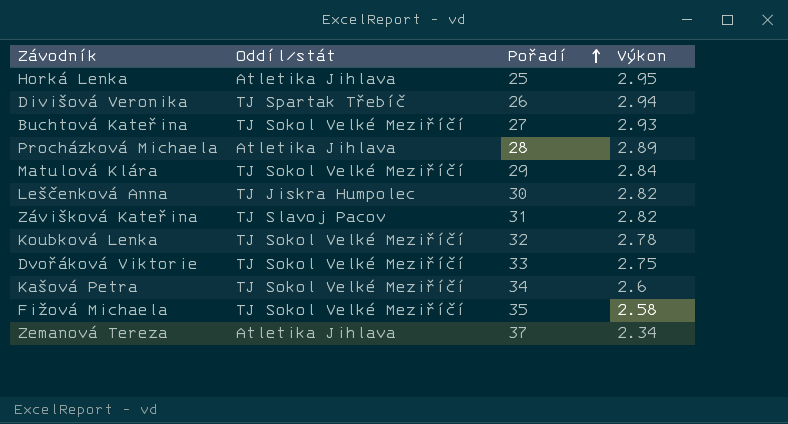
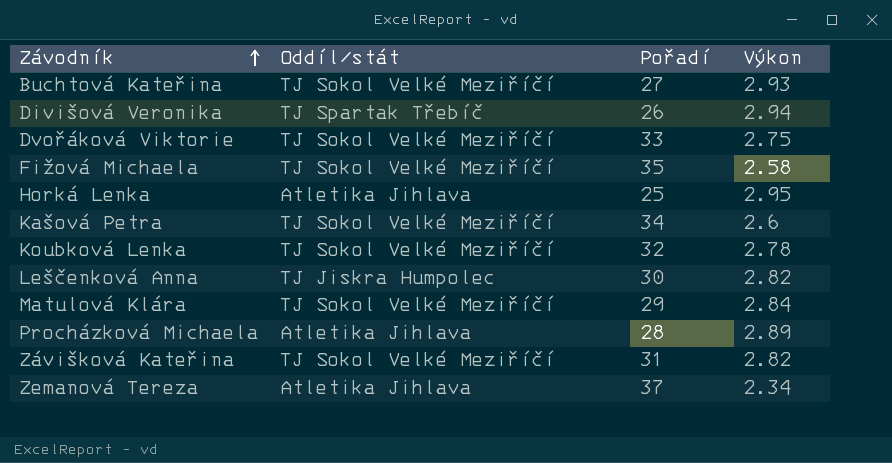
row order: Pořadí ascending -> Závodník ascending
Závišková Kateřina | Oddíl/stát: TJ Slavoj Pacov -> TJ Sokol Velké Meziříčí

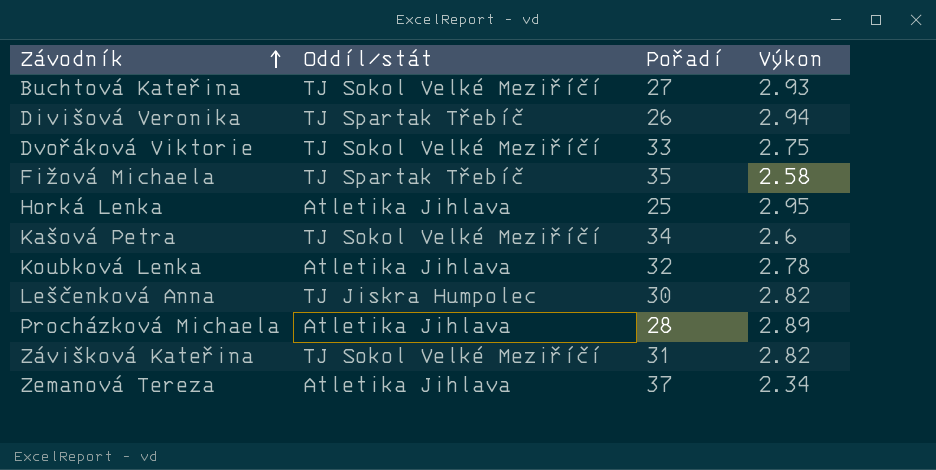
row Matulová Klára: TJ Sokol Velké Meziříčí | 29 | 2.84 -> none
Fižová Michaela | Oddíl/stát: TJ Sokol Velké Meziříčí -> TJ Spartak Třebíč
Koubková Lenka | Oddíl/stát: TJ Sokol Velké Meziříčí -> Atletika Jihlava

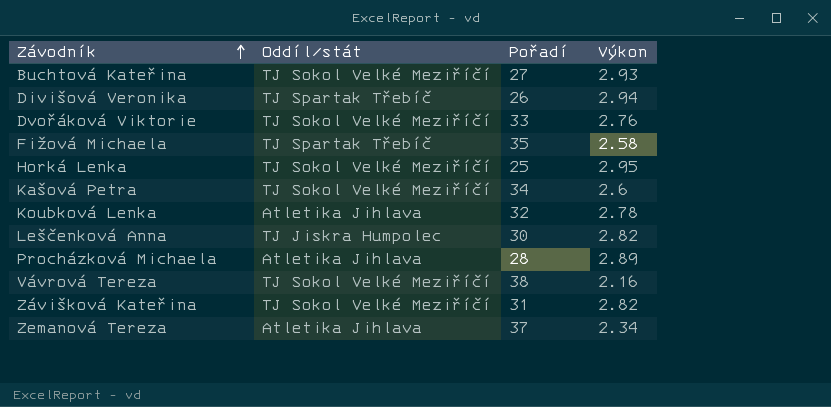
Dvořáková Viktorie | Výkon: 2.75 -> 2.76
Horká Lenka | Oddíl/stát: Atletika Jihlava -> TJ Sokol Velké Meziříčí
row Vávrová Tereza: none -> TJ Sokol Velké Meziříčí | 38 | 2.16

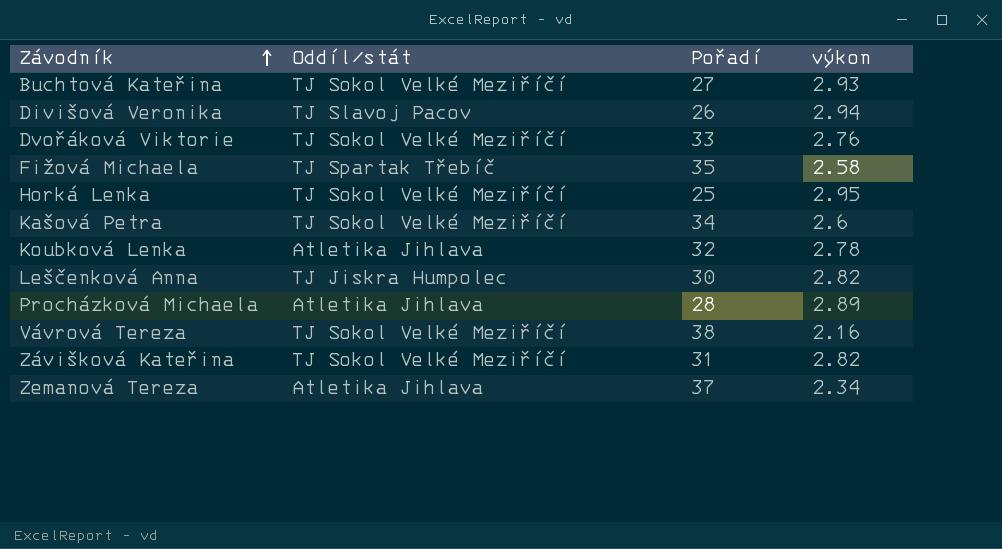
column name: Výkon -> výkon
Divišová Veronika | Oddíl/stát: TJ Spartak Třebíč -> TJ Slavoj Pacov

